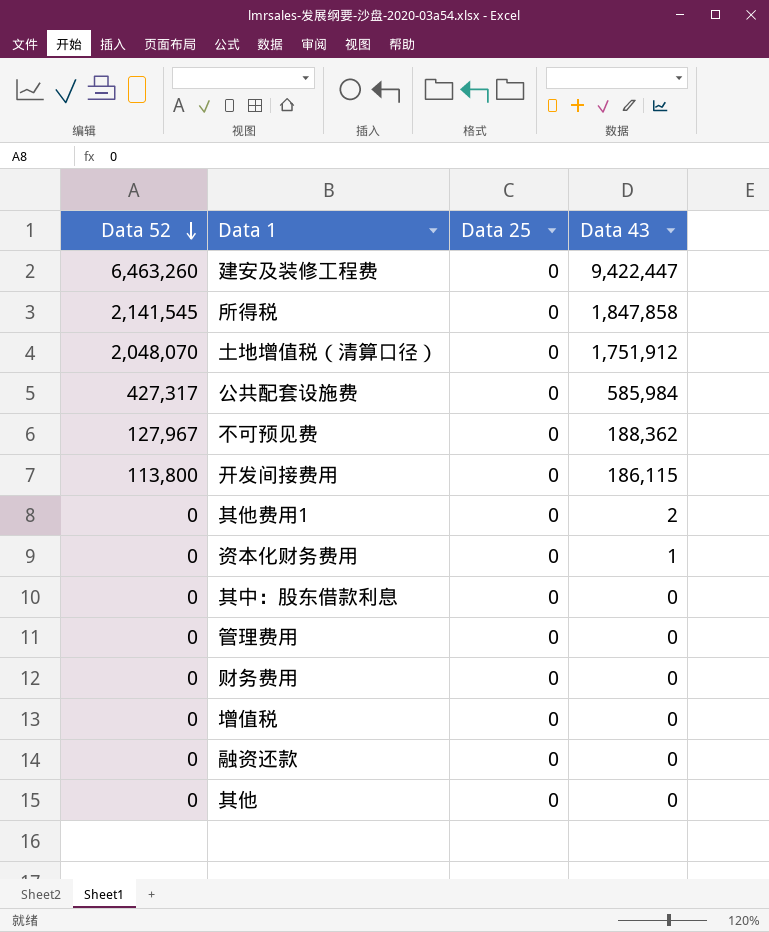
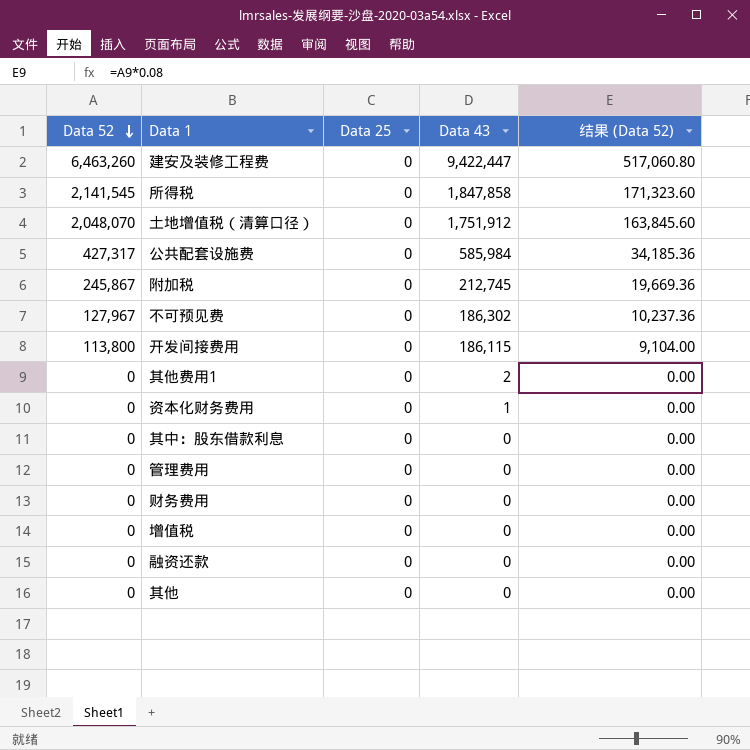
column 结果 (Data 52) | formula: none -> [Data 52] * 0.08
row 附加税: none -> 245,867 | 0 | 212,745 | 19,669.36
不可预见费 | Data 43: 188,362 -> 186,302

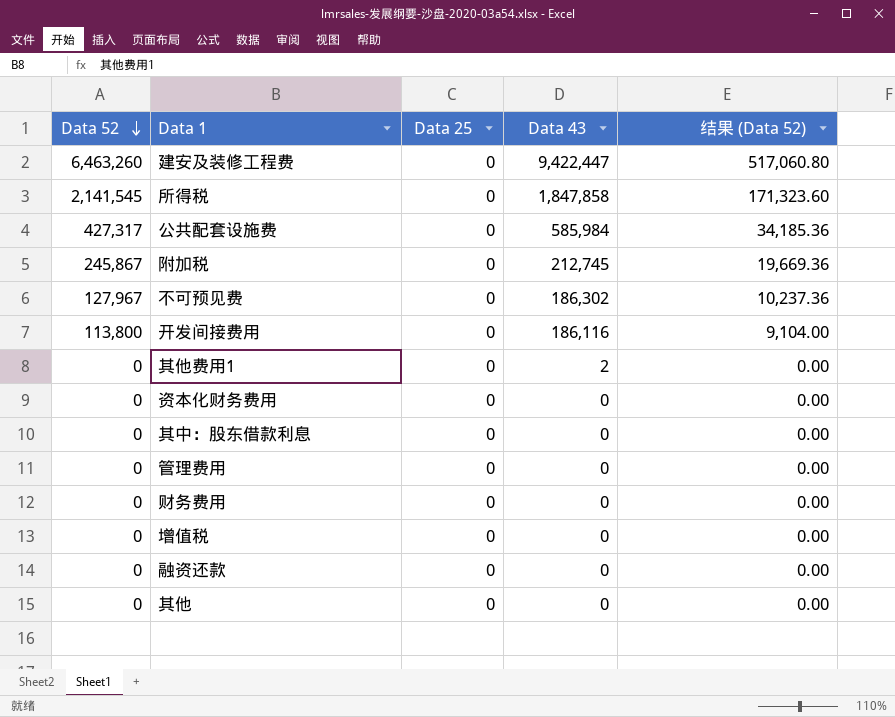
row 土地增值税（清算口径）: 2,048,070 | 0 | 1,751,912 | 163,845.60 -> none
开发间接费用 | Data 43: 186,115 -> 186,116
资本化财务费用 | Data 43: 1 -> 0

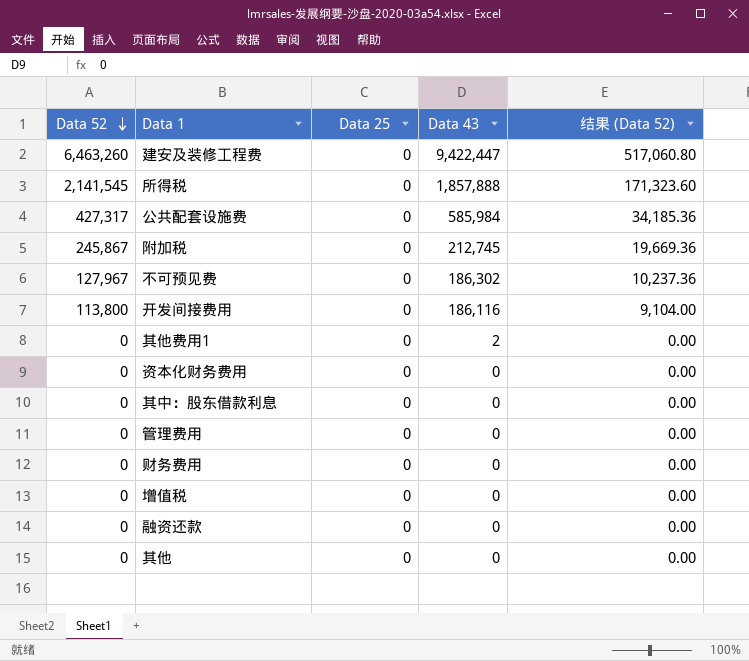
所得税 | Data 43: 1,847,858 -> 1,857,888

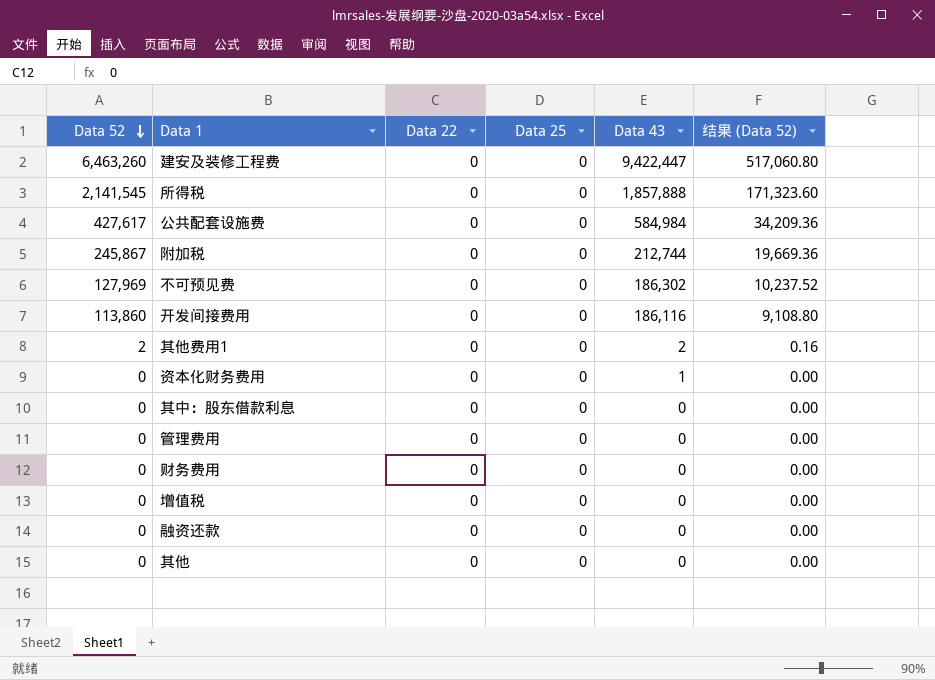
column Data 22 | position: none -> 3
公共配套设施费 | Data 52: 427,317 -> 427,617
公共配套设施费 | Data 43: 585,984 -> 584,984
公共配套设施费 | 结果 (Data 52): 34,185.36 -> 34,209.36
附加税 | Data 43: 212,745 -> 212,744
不可预见费 | Data 52: 127,967 -> 127,969
不可预见费 | 结果 (Data 52): 10,237.36 -> 10,237.52
开发间接费用 | Data 52: 113,800 -> 113,860
开发间接费用 | 结果 (Data 52): 9,104.00 -> 9,108.80
其他费用1 | Data 52: 0 -> 2
其他费用1 | 结果 (Data 52): 0.00 -> 0.16
资本化财务费用 | Data 43: 0 -> 1

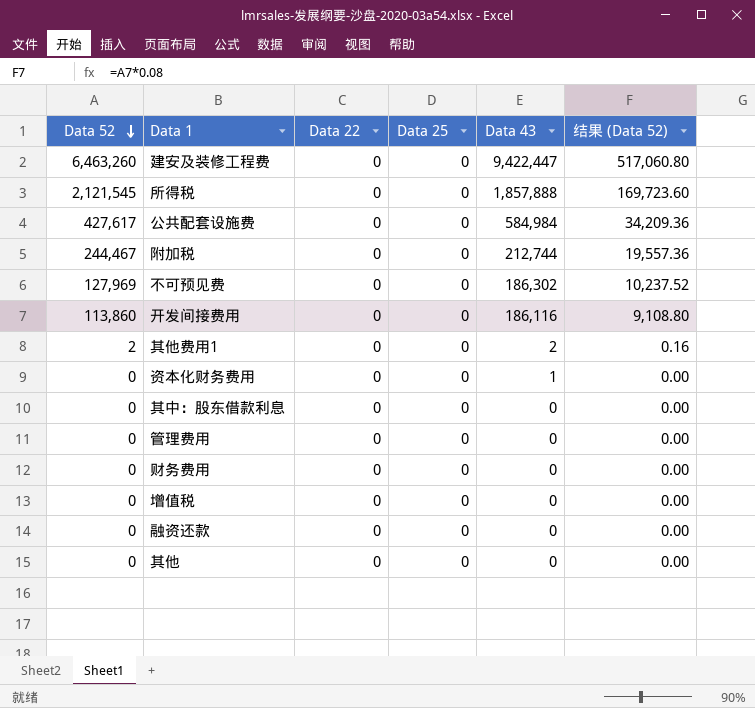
所得税 | Data 52: 2,141,545 -> 2,121,545
所得税 | 结果 (Data 52): 171,323.60 -> 169,723.60
附加税 | Data 52: 245,867 -> 244,467
附加税 | 结果 (Data 52): 19,669.36 -> 19,557.36

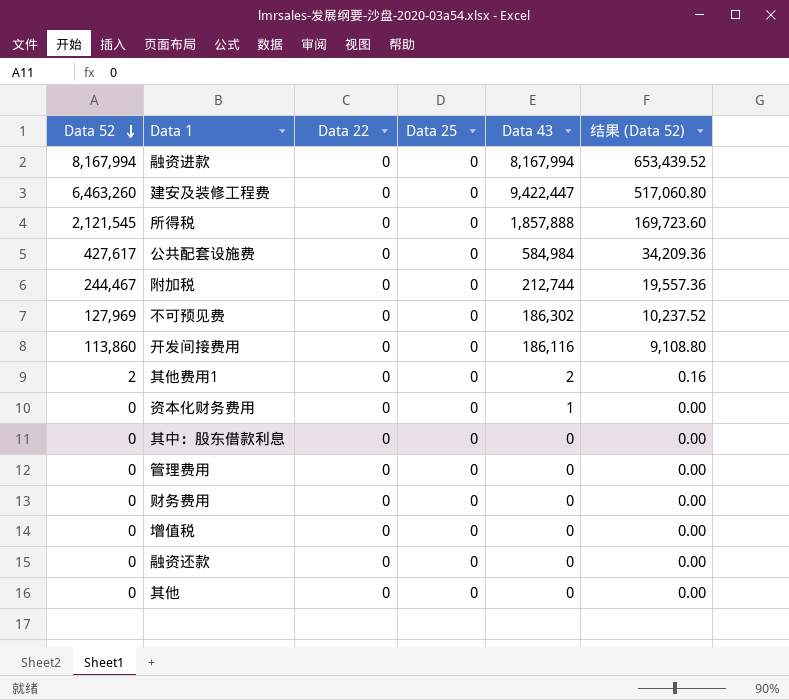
row 融资进款: none -> 8,167,994 | 0 | 0 | 8,167,994 | 653,439.52

